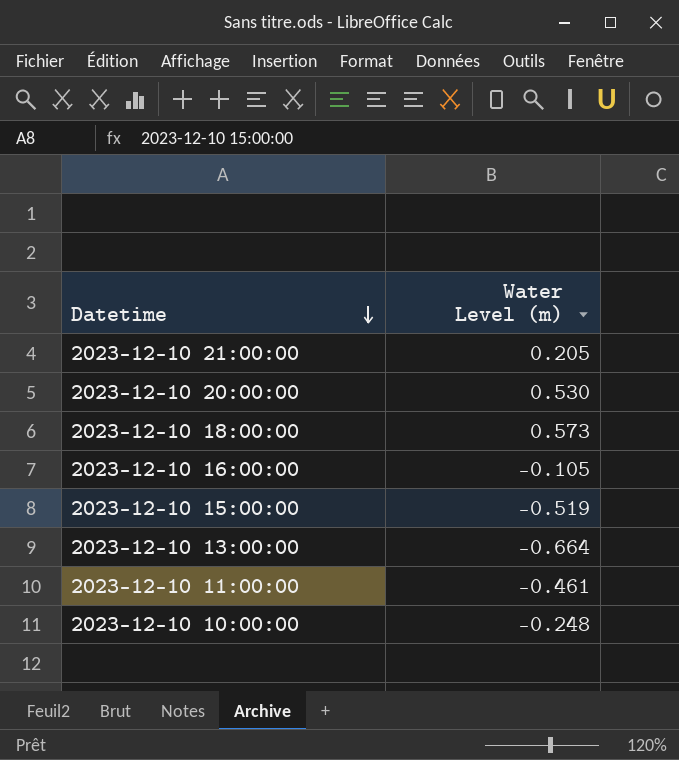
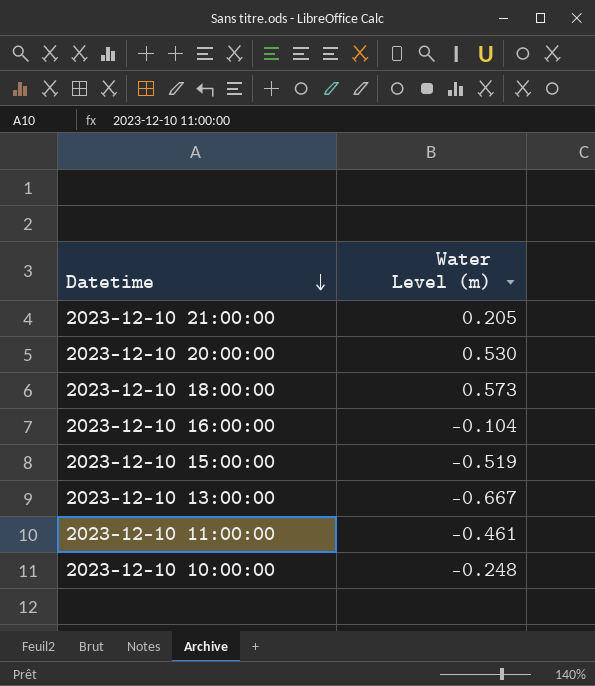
2023-12-10 16:00:00 | Water Level (m): -0.105 -> -0.104
2023-12-10 13:00:00 | Water Level (m): -0.664 -> -0.667

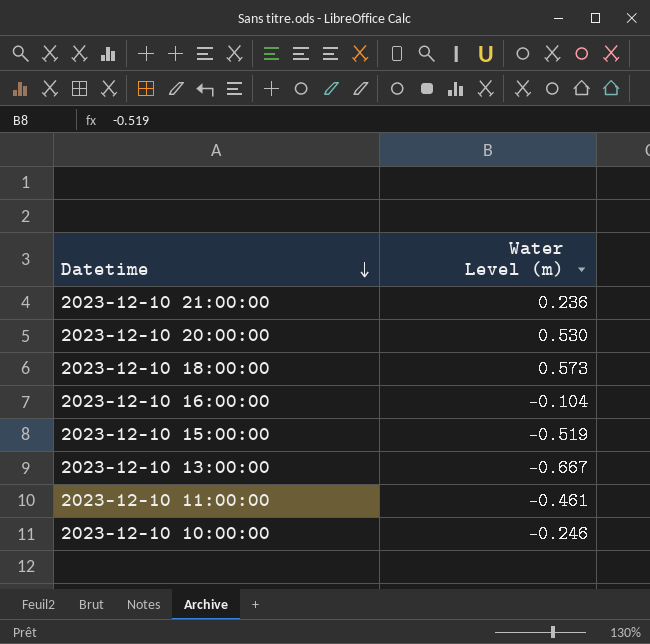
2023-12-10 21:00:00 | Water Level (m): 0.205 -> 0.236
2023-12-10 10:00:00 | Water Level (m): -0.248 -> -0.246

